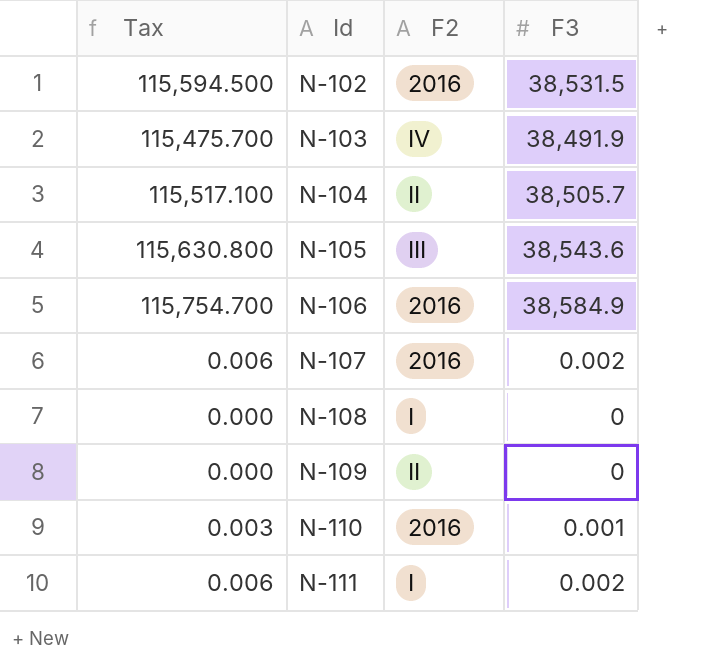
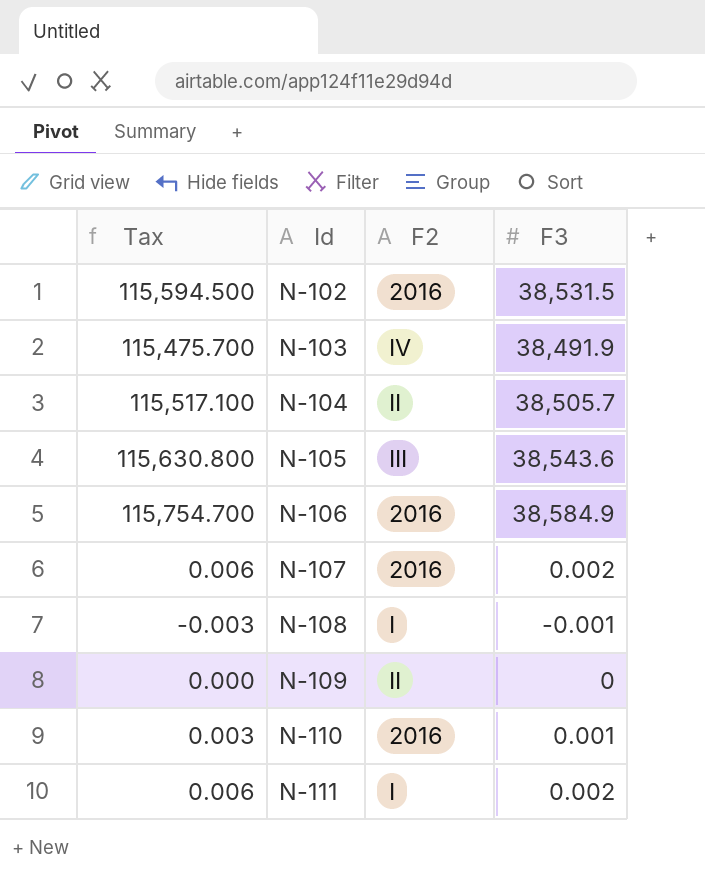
N-108 | Tax: 0.000 -> -0.003
N-108 | F3: 0 -> -0.001

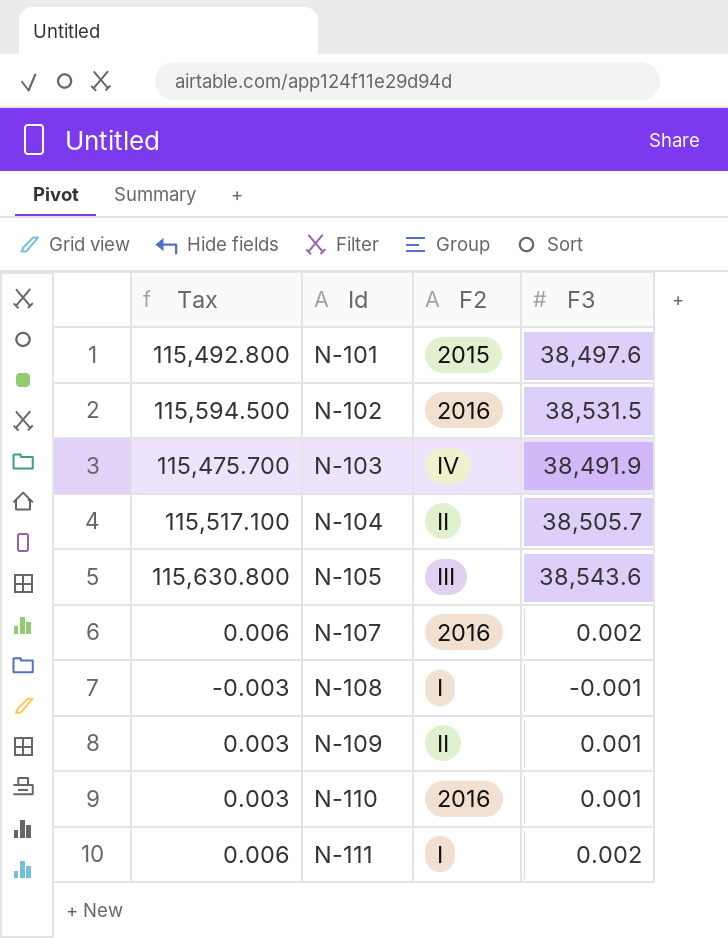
row N-106: 115,754.700 | 2016 | 38,584.9 -> none
row N-101: none -> 115,492.800 | 2015 | 38,497.6
N-109 | Tax: 0.000 -> 0.003
N-109 | F3: 0 -> 0.001

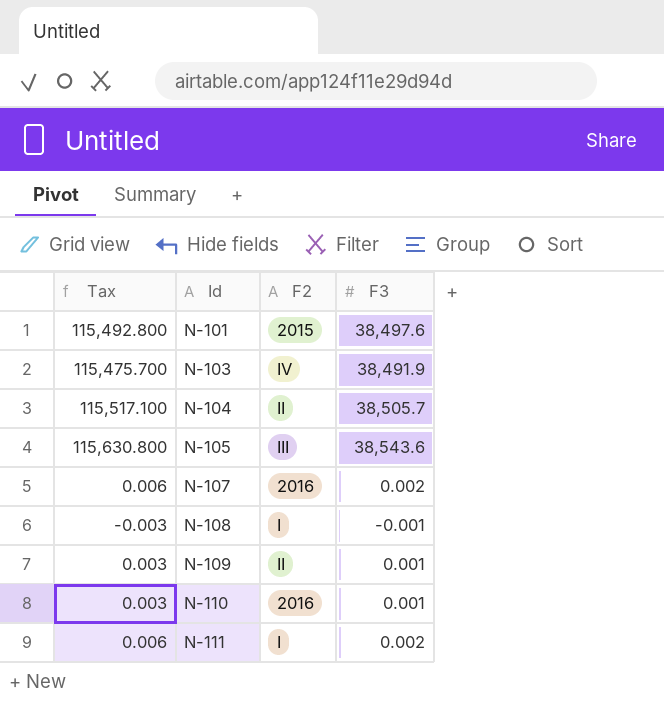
row N-102: 115,594.500 | 2016 | 38,531.5 -> none

